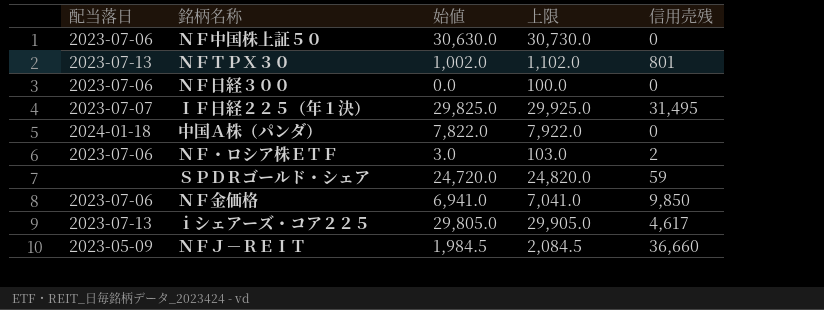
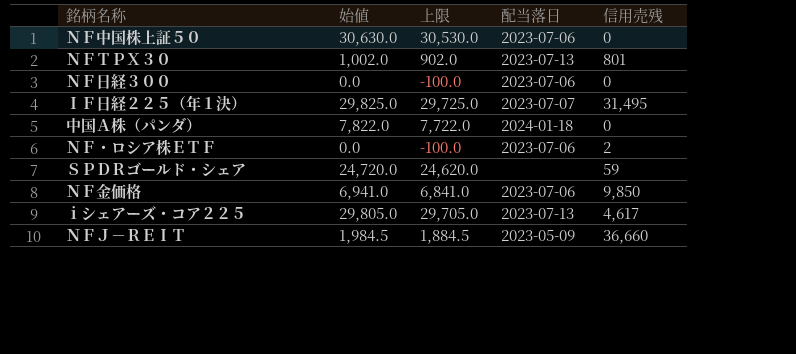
column 上限 | formula: [始値] + 100 -> [始値] - 100
column 配当落日 | position: 1 -> 4
ＮＦ・ロシア株ＥＴＦ | 始値: 3.0 -> 0.0

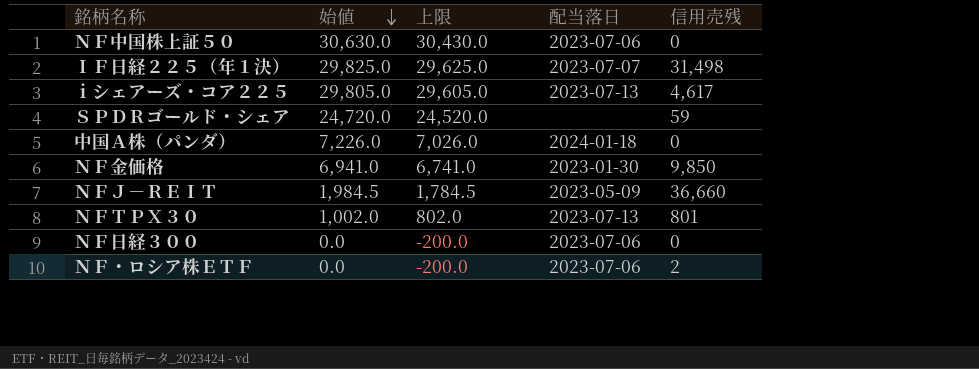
row order: none -> 始値 descending
column 上限 | formula: [始値] - 100 -> [始値] - 200
ＩＦ日経２２５（年１決） | 信用売残: 31,495 -> 31,498
中国Ａ株（パンダ） | 始値: 7,822.0 -> 7,226.0
ＮＦ金価格 | 配当落日: 2023-07-06 -> 2023-01-30

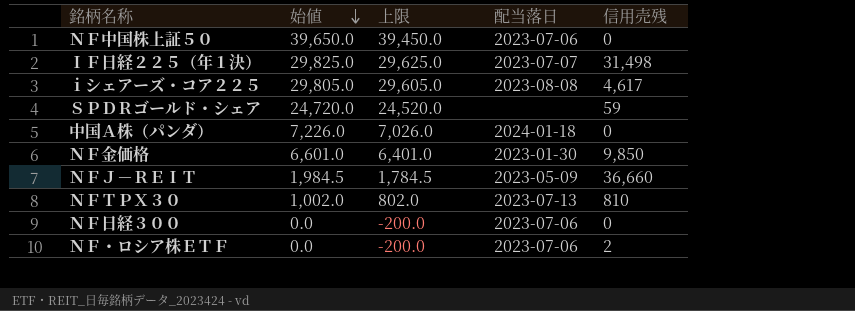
ＮＦ中国株上証５０ | 始値: 30,630.0 -> 39,650.0
ＮＦ中国株上証５０ | 上限: 30,430.0 -> 39,450.0
ｉシェアーズ・コア２２５ | 配当落日: 2023-07-13 -> 2023-08-08
ＮＦ金価格 | 始値: 6,941.0 -> 6,601.0
ＮＦ金価格 | 上限: 6,741.0 -> 6,401.0
ＮＦＴＰＸ３０ | 信用売残: 801 -> 810

